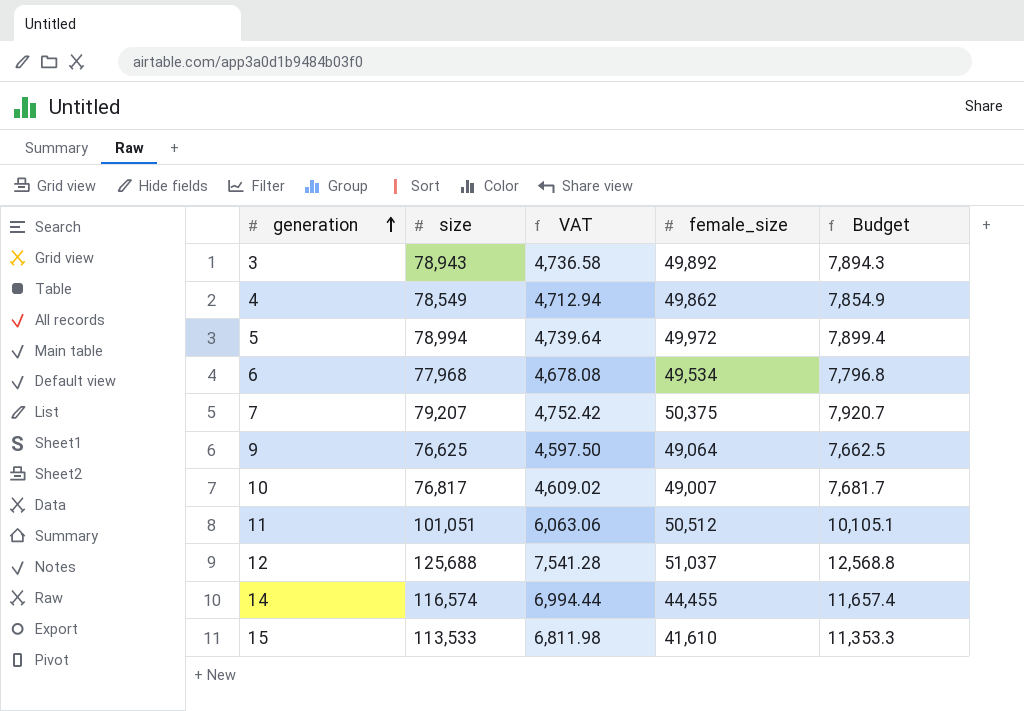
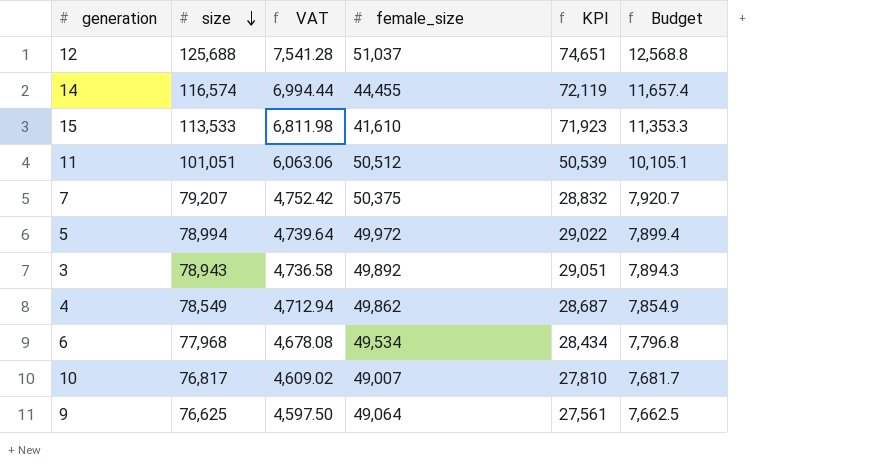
row order: generation ascending -> size descending
column KPI | formula: none -> [size] - [female_size]

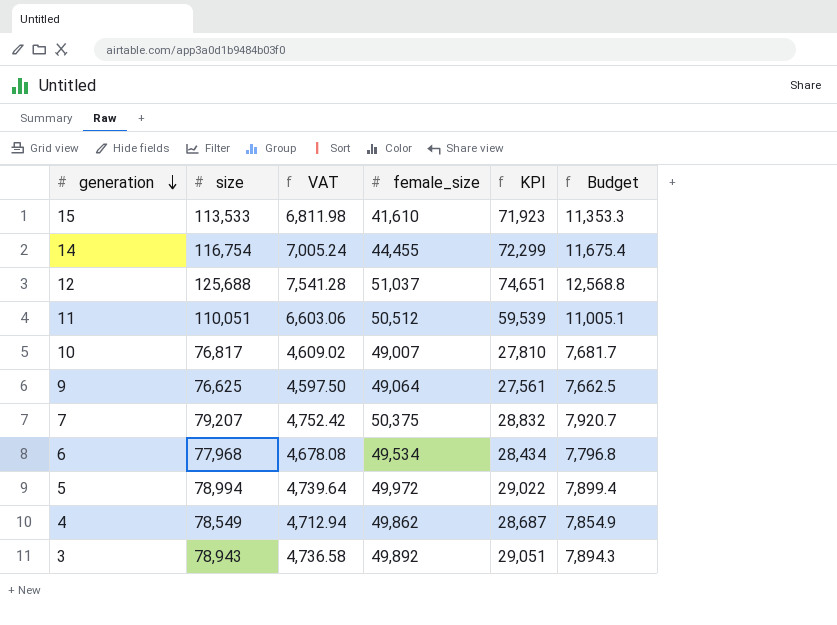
row order: size descending -> generation descending
14 | size: 116,574 -> 116,754
14 | VAT: 6,994.44 -> 7,005.24
14 | KPI: 72,119 -> 72,299
14 | Budget: 11,657.4 -> 11,675.4
11 | size: 101,051 -> 110,051
11 | VAT: 6,063.06 -> 6,603.06
11 | KPI: 50,539 -> 59,539
11 | Budget: 10,105.1 -> 11,005.1

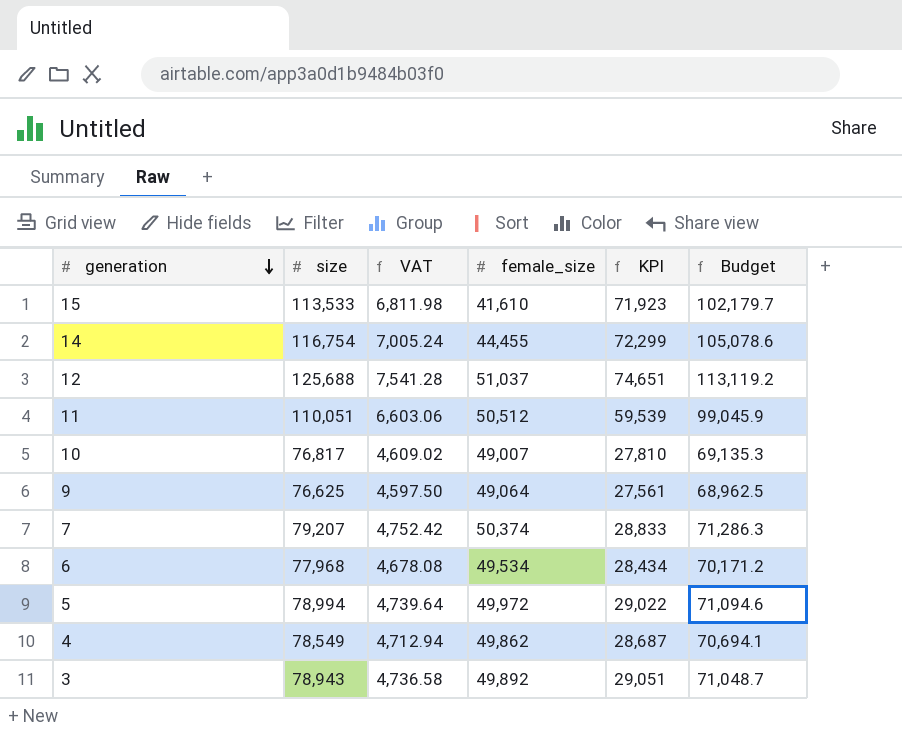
column Budget | formula: [size] * 0.1 -> [size] * 0.9
7 | female_size: 50,375 -> 50,374
7 | KPI: 28,832 -> 28,833

